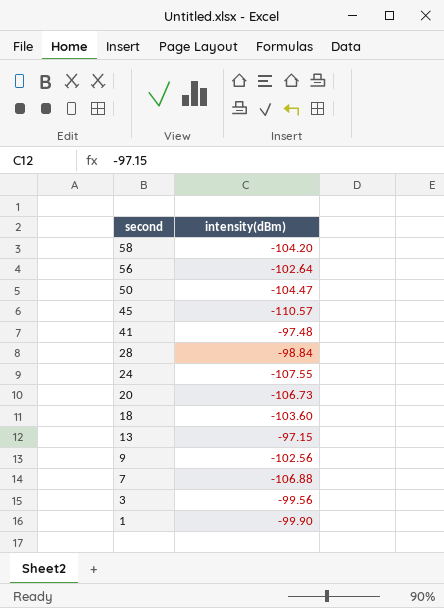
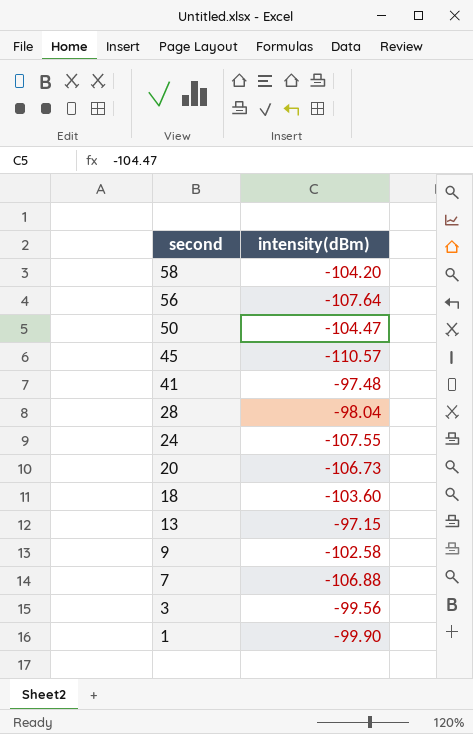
56 | intensity(dBm): -102.64 -> -107.64
28 | intensity(dBm): -98.84 -> -98.04
9 | intensity(dBm): -102.56 -> -102.58

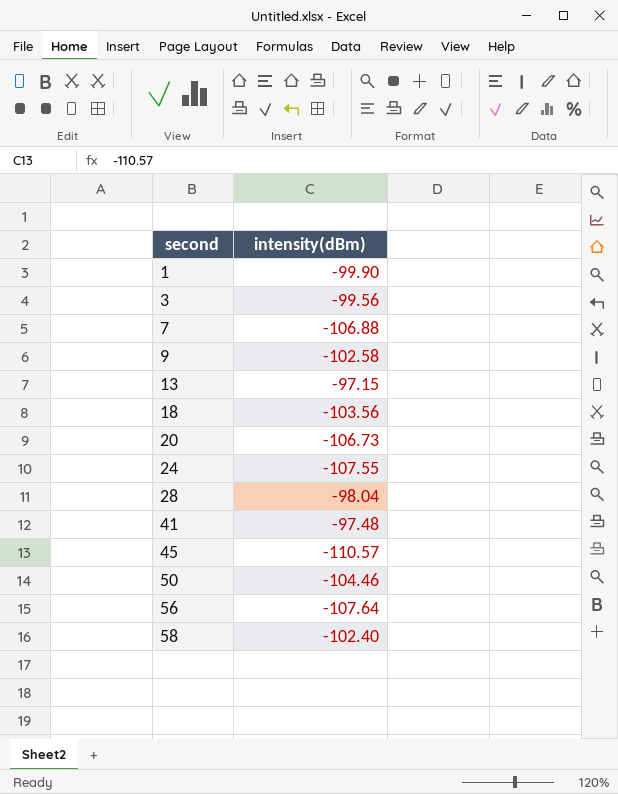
row order: second descending -> second ascending
18 | intensity(dBm): -103.60 -> -103.56
50 | intensity(dBm): -104.47 -> -104.46
58 | intensity(dBm): -104.20 -> -102.40

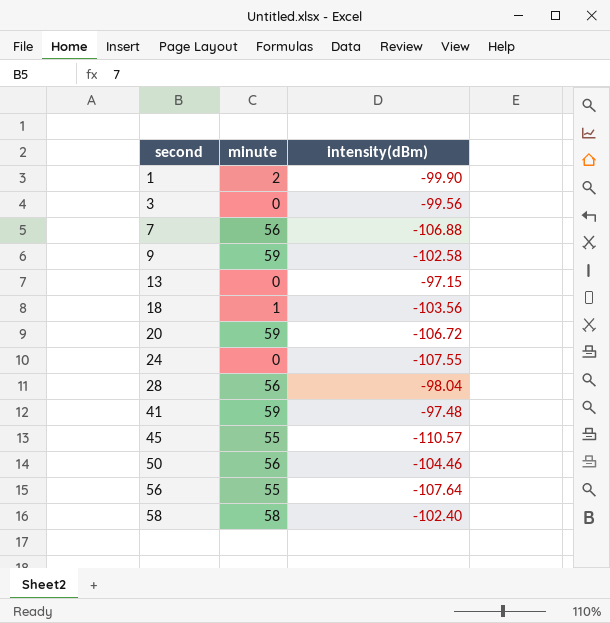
column minute | position: none -> 2
20 | intensity(dBm): -106.73 -> -106.72

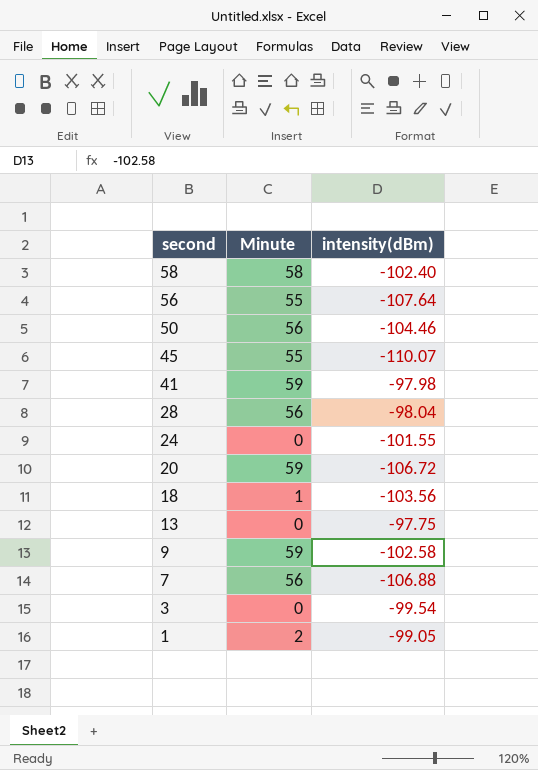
row order: second ascending -> second descending
column name: minute -> Minute
45 | intensity(dBm): -110.57 -> -110.07
41 | intensity(dBm): -97.48 -> -97.98
24 | intensity(dBm): -107.55 -> -101.55
13 | intensity(dBm): -97.15 -> -97.75
3 | intensity(dBm): -99.56 -> -99.54
1 | intensity(dBm): -99.90 -> -99.05

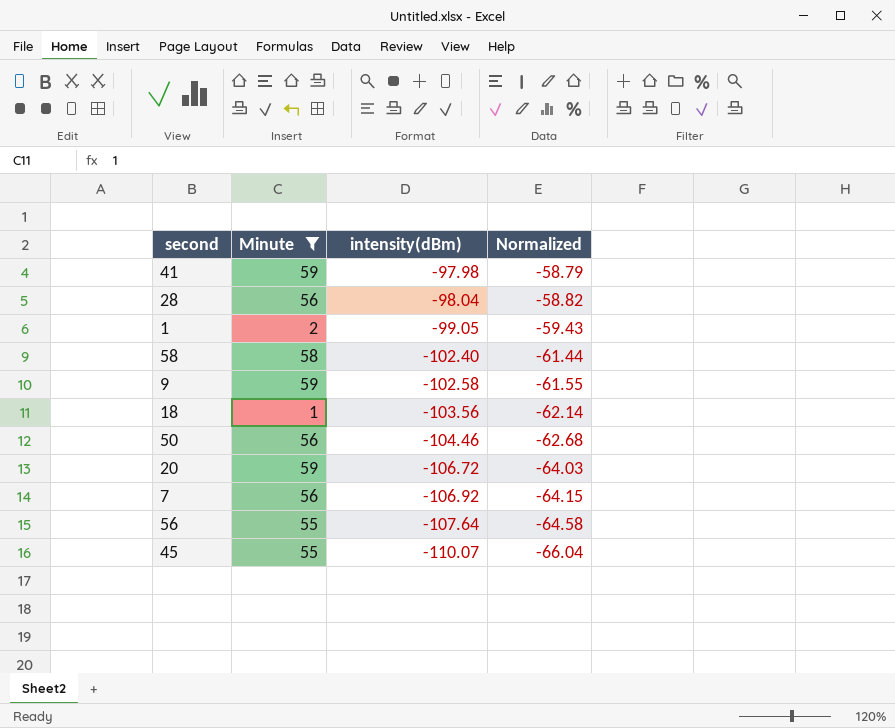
filter: none -> Minute != 0
row order: second descending -> intensity(dBm) descending
column Normalized | formula: none -> [intensity(dBm)] * 0.6
7 | intensity(dBm): -106.88 -> -106.92

